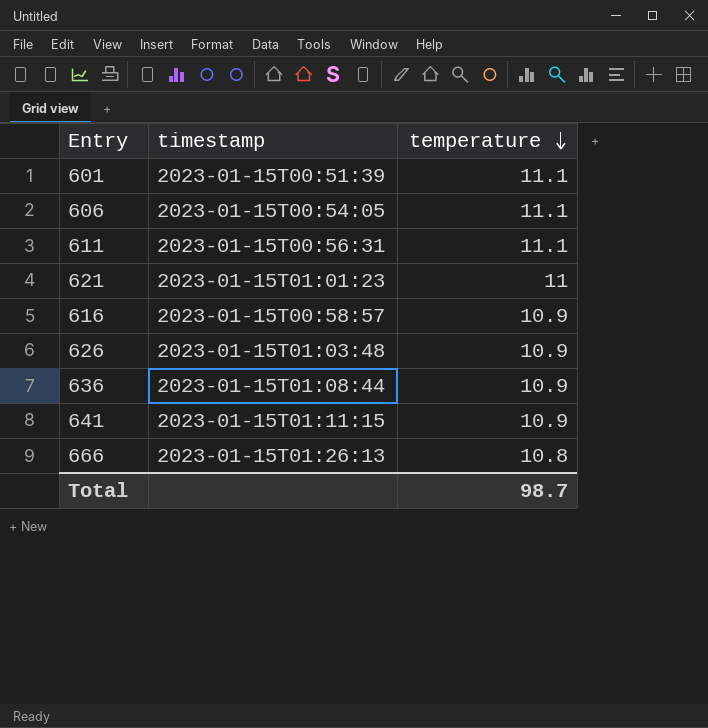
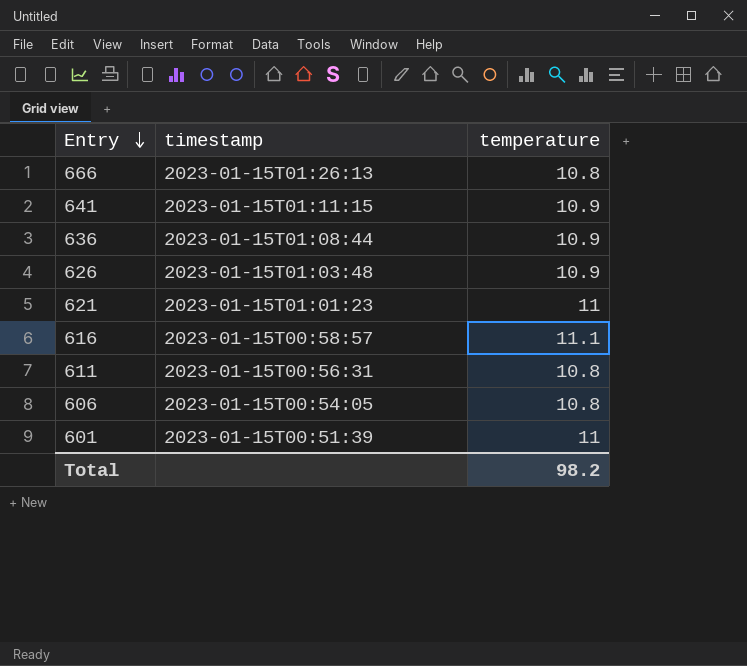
row order: temperature descending -> Entry descending
616 | temperature: 10.9 -> 11.1
611 | temperature: 11.1 -> 10.8
606 | temperature: 11.1 -> 10.8
601 | temperature: 11.1 -> 11
Total | temperature: 98.7 -> 98.2

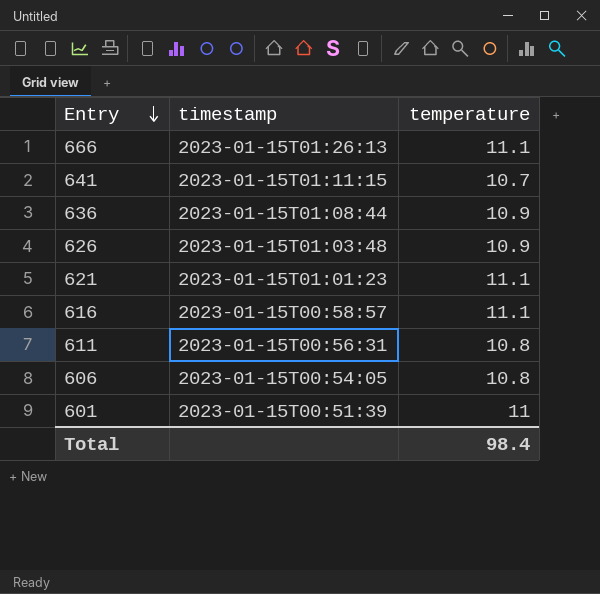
666 | temperature: 10.8 -> 11.1
641 | temperature: 10.9 -> 10.7
621 | temperature: 11 -> 11.1
Total | temperature: 98.2 -> 98.4

